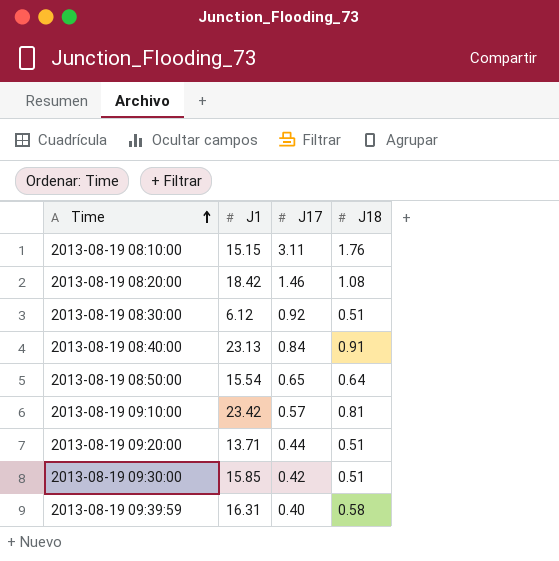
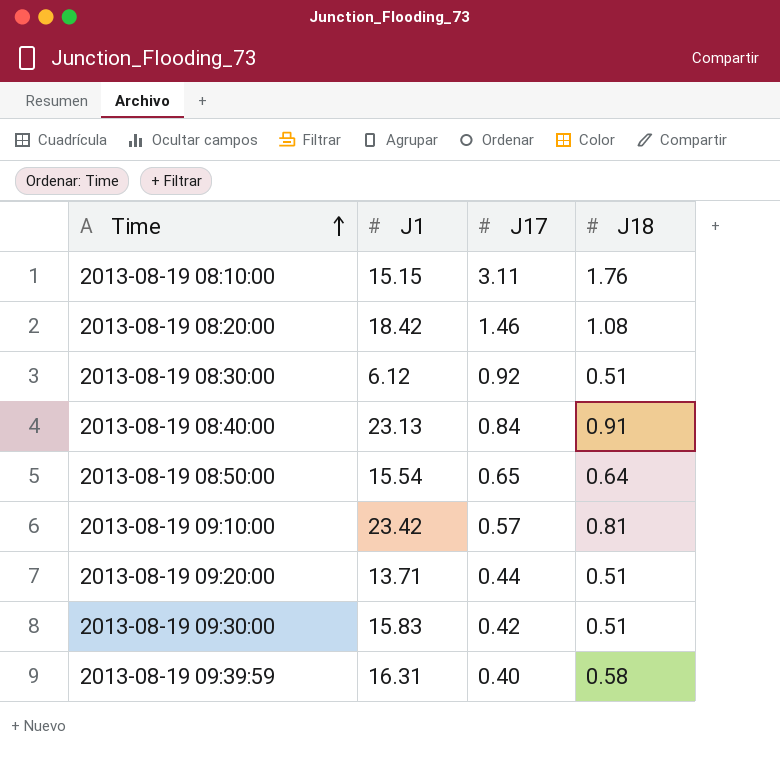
2013-08-19 09:30:00 | J1: 15.85 -> 15.83

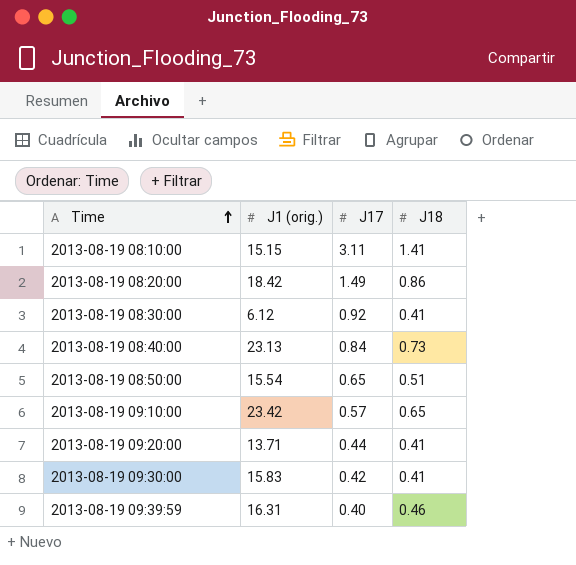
column name: J1 -> J1 (orig.)
2013-08-19 08:10:00 | J18: 1.76 -> 1.41
2013-08-19 08:20:00 | J17: 1.46 -> 1.49
2013-08-19 08:20:00 | J18: 1.08 -> 0.86
2013-08-19 08:30:00 | J18: 0.51 -> 0.41
2013-08-19 08:40:00 | J18: 0.91 -> 0.73
2013-08-19 08:50:00 | J18: 0.64 -> 0.51
2013-08-19 09:10:00 | J18: 0.81 -> 0.65
2013-08-19 09:20:00 | J18: 0.51 -> 0.41
2013-08-19 09:30:00 | J18: 0.51 -> 0.41
2013-08-19 09:39:59 | J18: 0.58 -> 0.46

